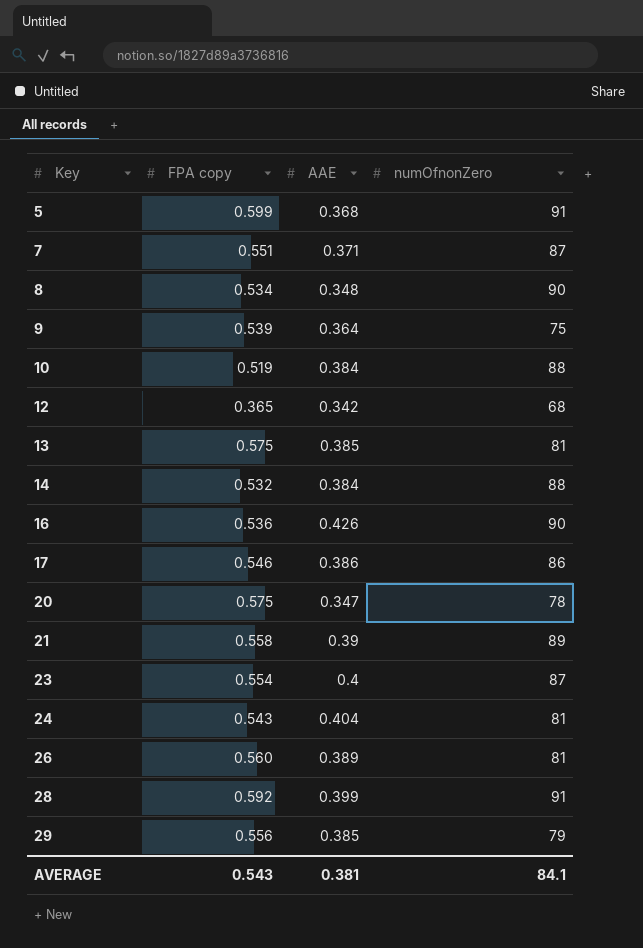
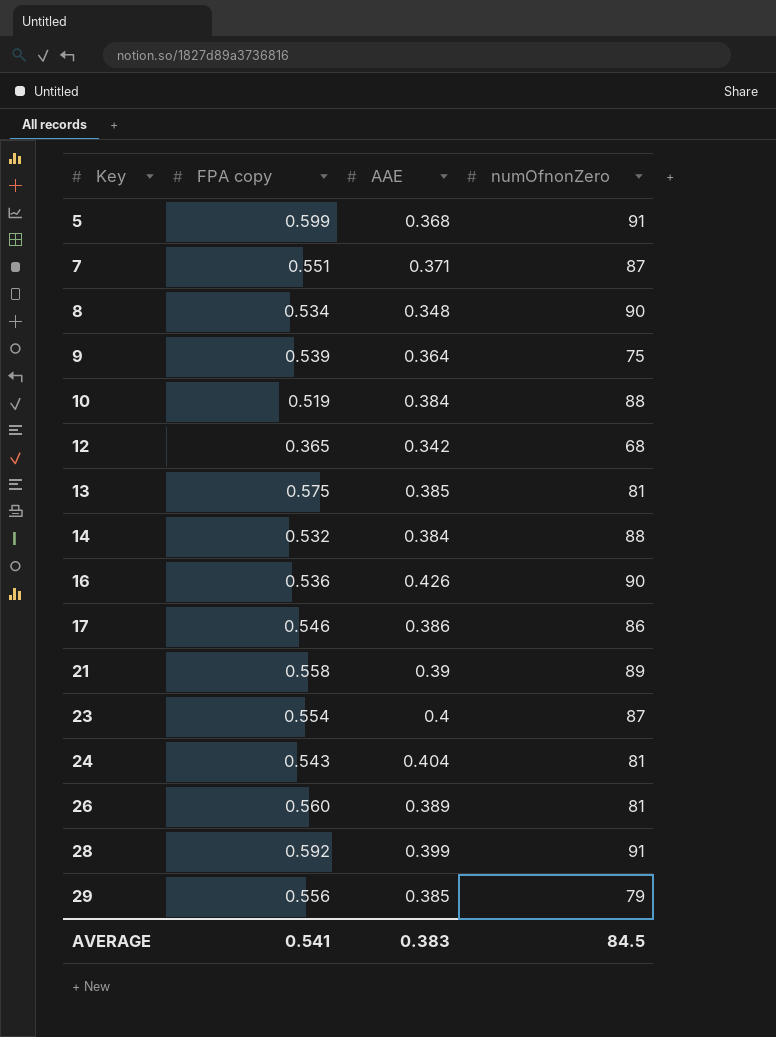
row 20: 0.575 | 0.347 | 78 -> none
AVERAGE | FPA copy: 0.543 -> 0.541
AVERAGE | AAE: 0.381 -> 0.383
AVERAGE | numOfnonZero: 84.1 -> 84.5

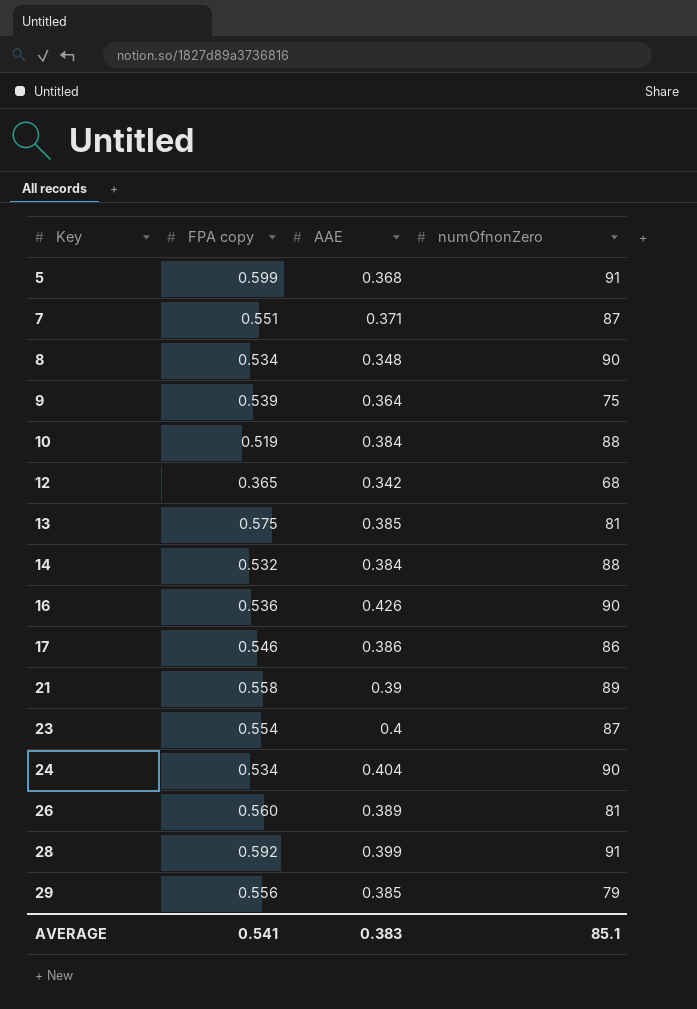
24 | FPA copy: 0.543 -> 0.534
24 | numOfnonZero: 81 -> 90
AVERAGE | numOfnonZero: 84.5 -> 85.1

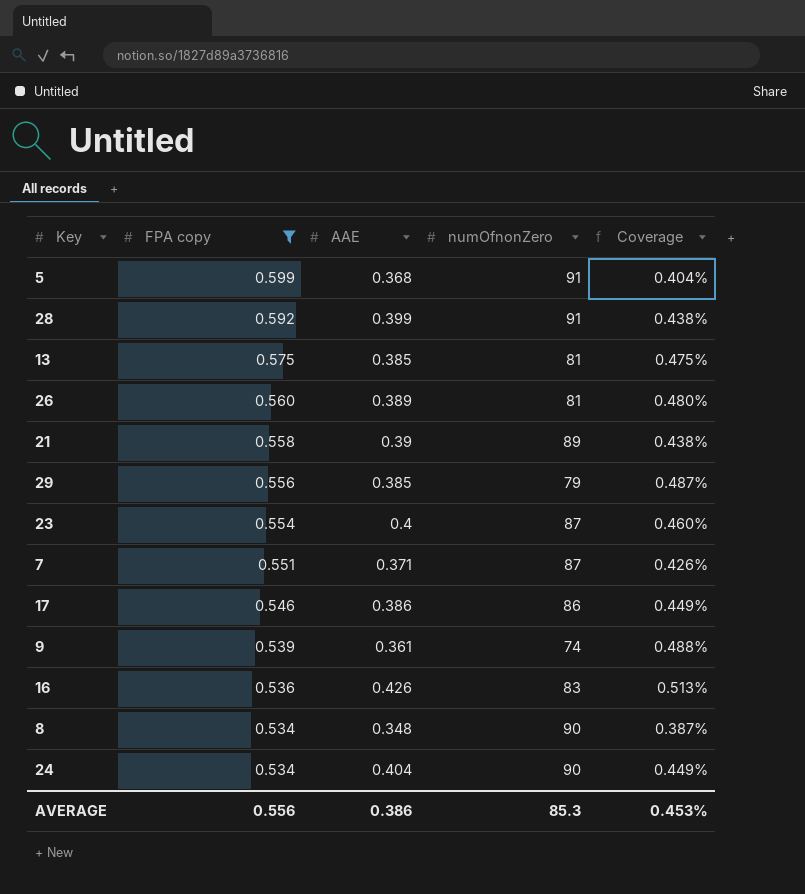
filter: none -> FPA copy >= 0.534
row order: Key ascending -> FPA copy descending
column Coverage | formula: none -> [AAE] / [numOfnonZero]
9 | AAE: 0.364 -> 0.361
9 | numOfnonZero: 75 -> 74
16 | numOfnonZero: 90 -> 83
AVERAGE | FPA copy: 0.541 -> 0.556
AVERAGE | AAE: 0.383 -> 0.386
AVERAGE | numOfnonZero: 85.1 -> 85.3

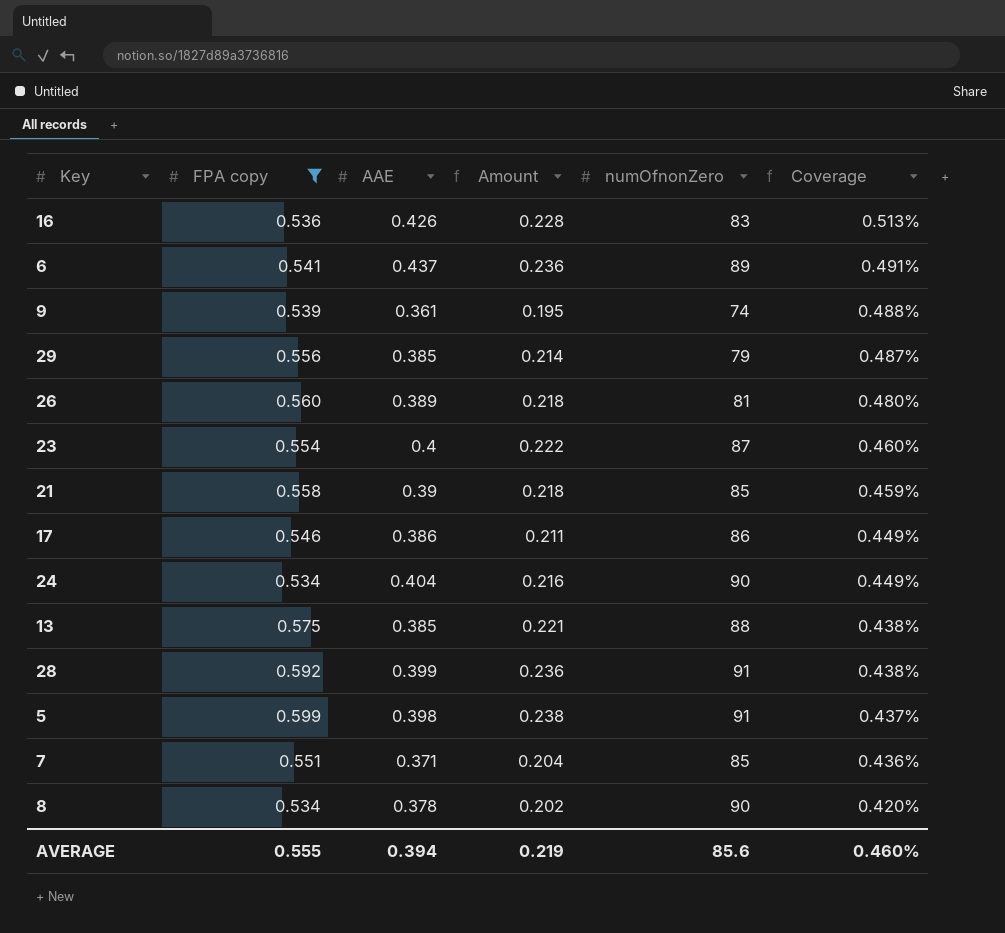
row order: FPA copy descending -> Coverage descending
column Amount | formula: none -> [FPA copy] * [AAE]
row 6: none -> 0.541 | 0.437 | 0.236 | 89 | 0.491%
21 | numOfnonZero: 89 -> 85
21 | Coverage: 0.438% -> 0.459%
13 | numOfnonZero: 81 -> 88
13 | Coverage: 0.475% -> 0.438%
5 | AAE: 0.368 -> 0.398
5 | Coverage: 0.404% -> 0.437%
7 | numOfnonZero: 87 -> 85
7 | Coverage: 0.426% -> 0.436%
8 | AAE: 0.348 -> 0.378
8 | Coverage: 0.387% -> 0.420%
AVERAGE | FPA copy: 0.556 -> 0.555
AVERAGE | AAE: 0.386 -> 0.394
AVERAGE | numOfnonZero: 85.3 -> 85.6
AVERAGE | Coverage: 0.453% -> 0.460%

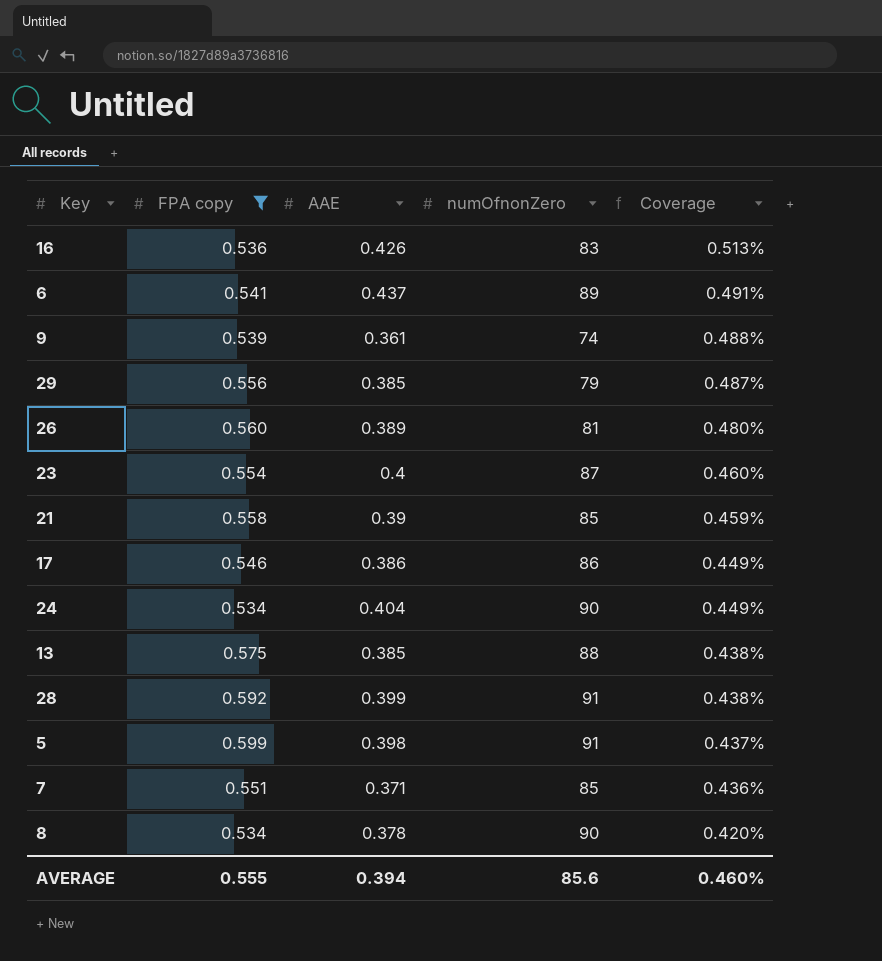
column Amount | formula: [FPA copy] * [AAE] -> none

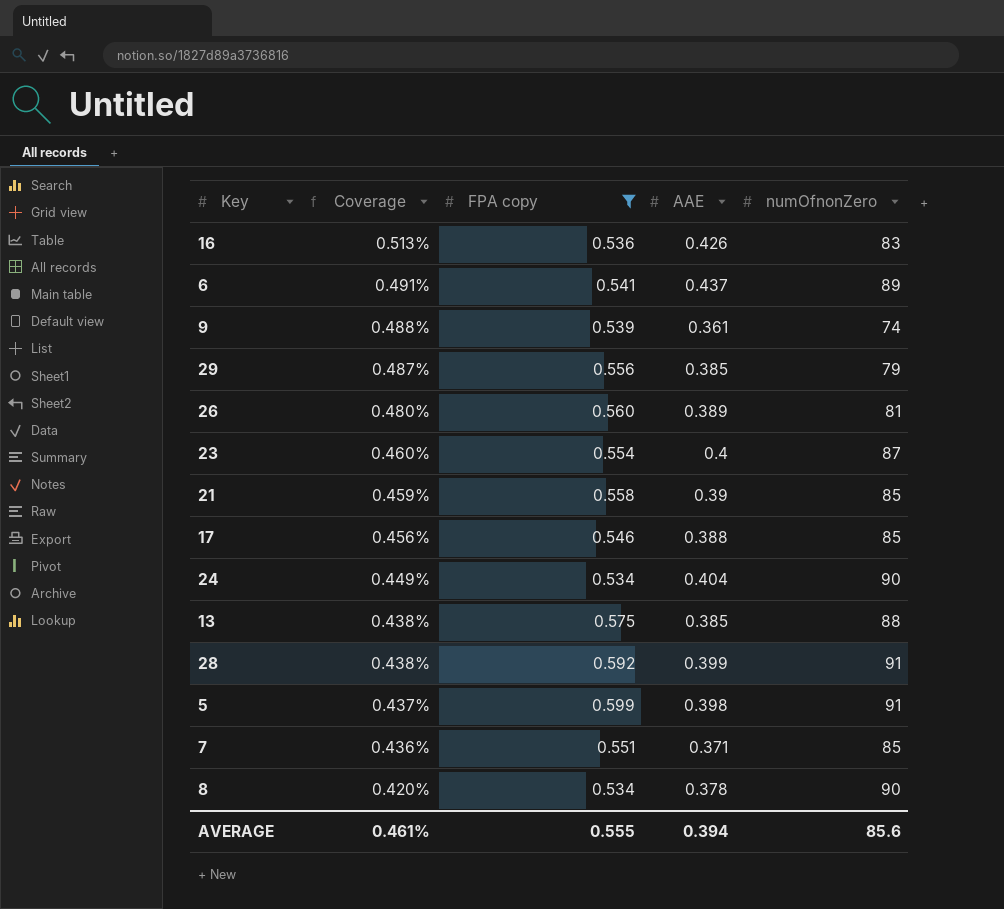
column Coverage | position: 5 -> 2
17 | Coverage: 0.449% -> 0.456%
17 | AAE: 0.386 -> 0.388
17 | numOfnonZero: 86 -> 85
AVERAGE | Coverage: 0.460% -> 0.461%

